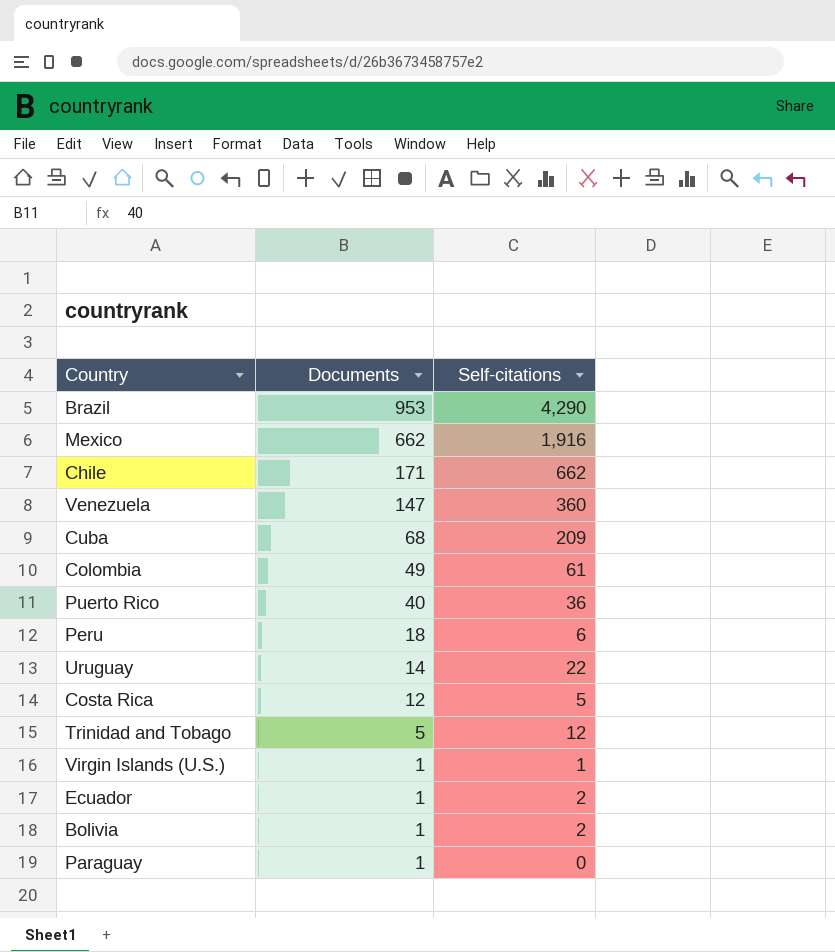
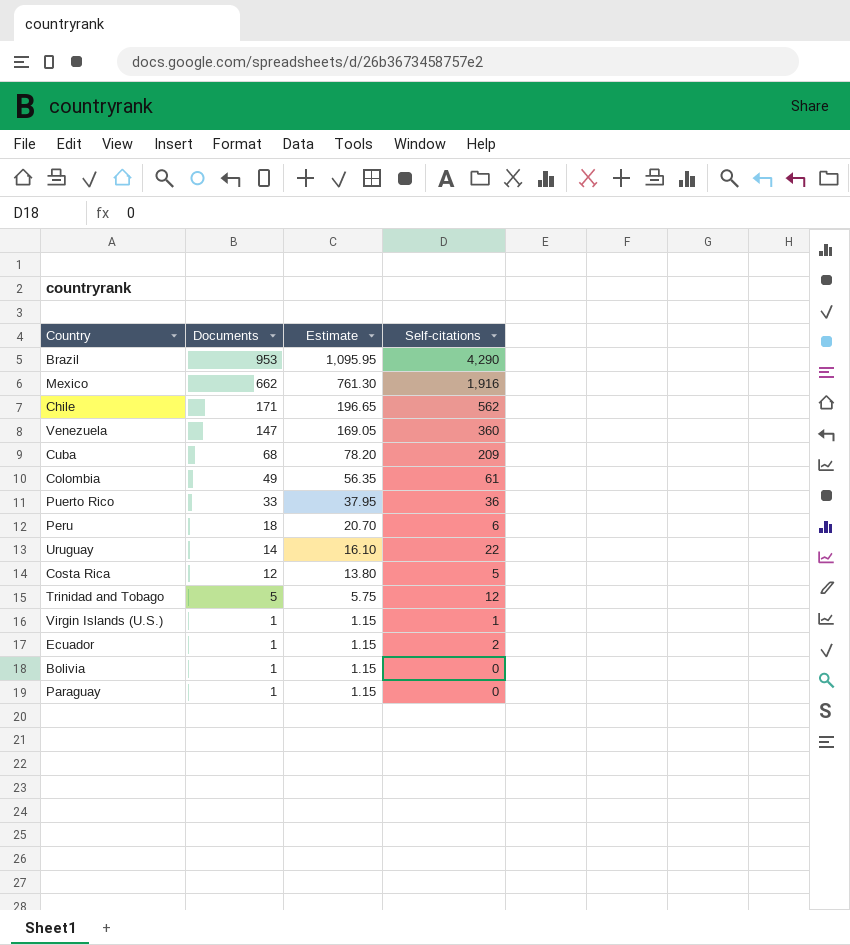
column Estimate | formula: none -> [Documents] * 1.15
Chile | Self-citations: 662 -> 562
Puerto Rico | Documents: 40 -> 33
Bolivia | Self-citations: 2 -> 0

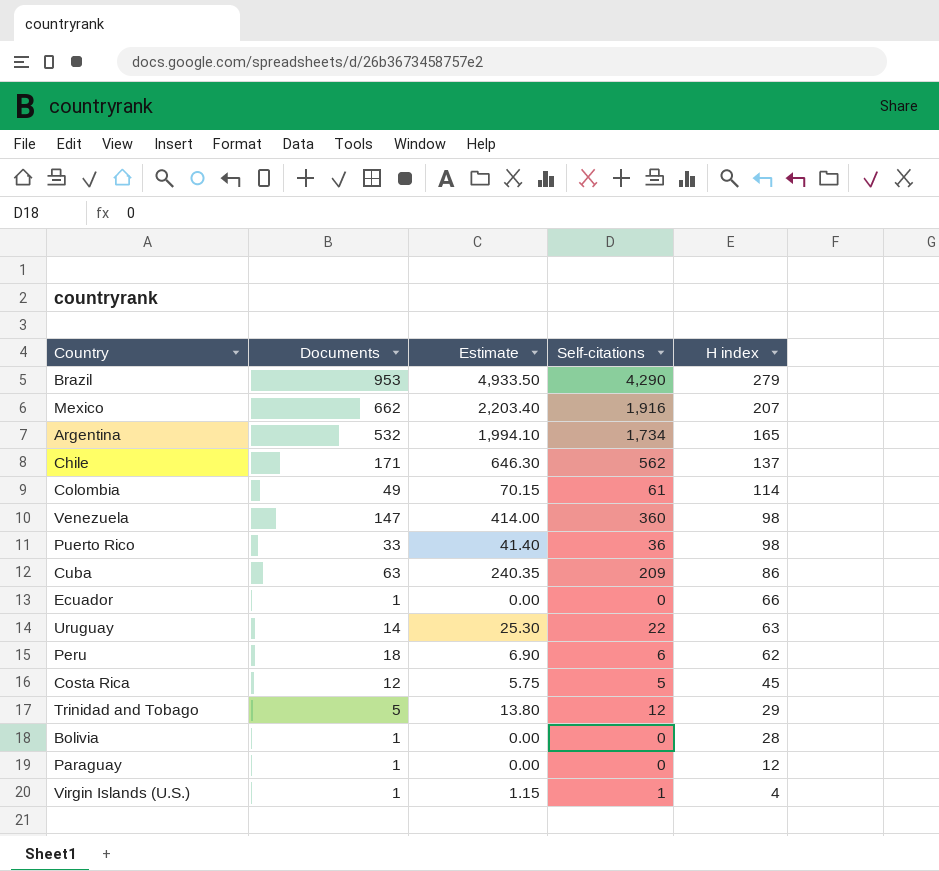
row order: Documents descending -> H index descending
column Estimate | formula: [Documents] * 1.15 -> [Self-citations] * 1.15
column H index | position: none -> 5
row Argentina: none -> 532 | 1,994.10 | 1,734 | 165
Cuba | Documents: 68 -> 63
Ecuador | Self-citations: 2 -> 0

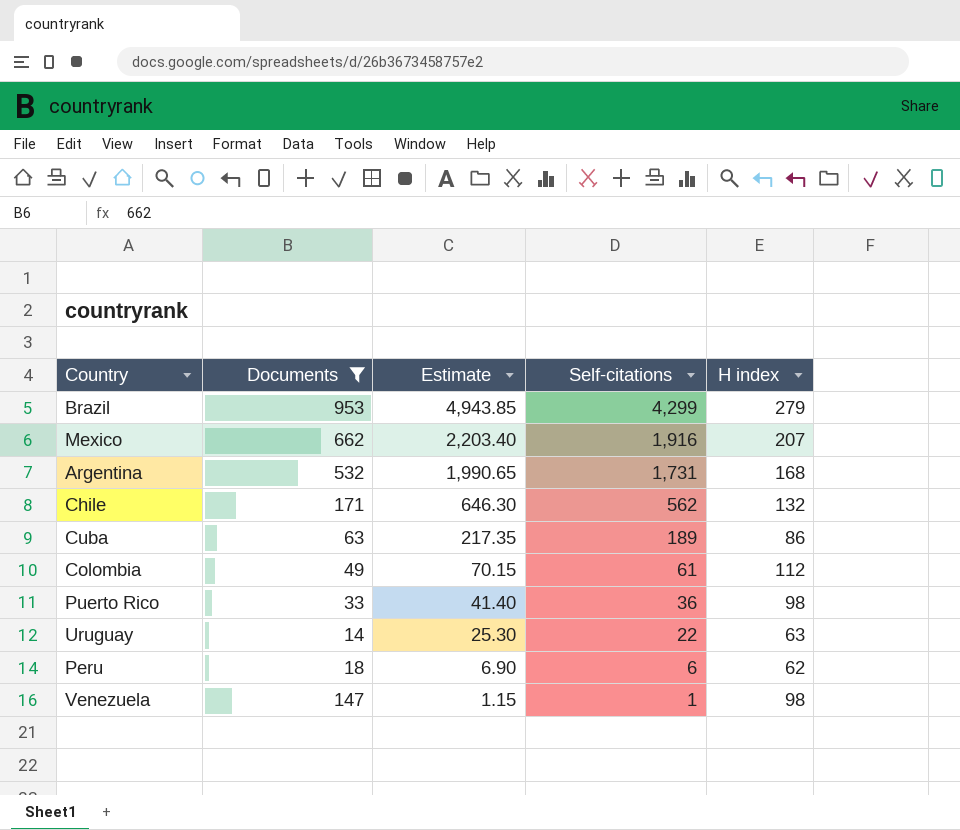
filter: none -> Documents >= 14
row order: H index descending -> Estimate descending
Brazil | Estimate: 4,933.50 -> 4,943.85
Brazil | Self-citations: 4,290 -> 4,299
Argentina | Estimate: 1,994.10 -> 1,990.65
Argentina | Self-citations: 1,734 -> 1,731
Argentina | H index: 165 -> 168
Chile | H index: 137 -> 132
Cuba | Estimate: 240.35 -> 217.35
Cuba | Self-citations: 209 -> 189
Colombia | H index: 114 -> 112
Venezuela | Estimate: 414.00 -> 1.15
Venezuela | Self-citations: 360 -> 1

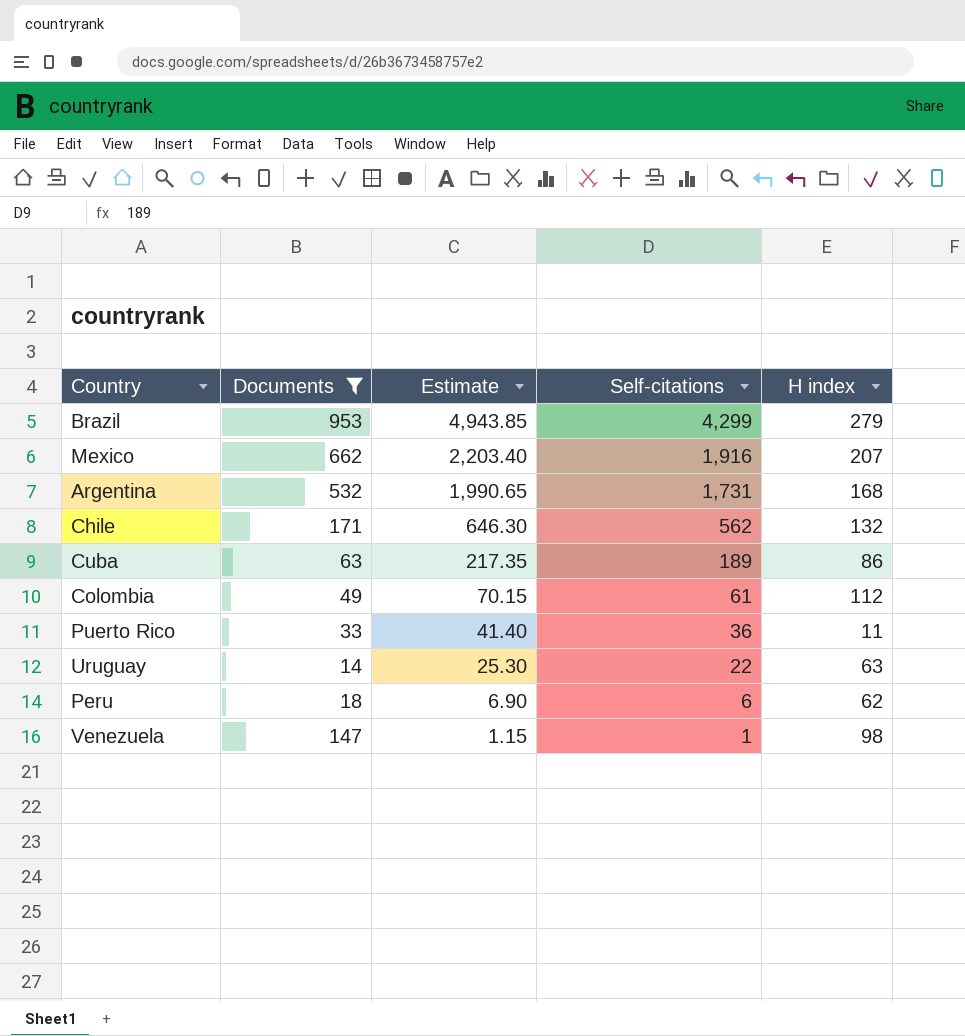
Puerto Rico | H index: 98 -> 11

